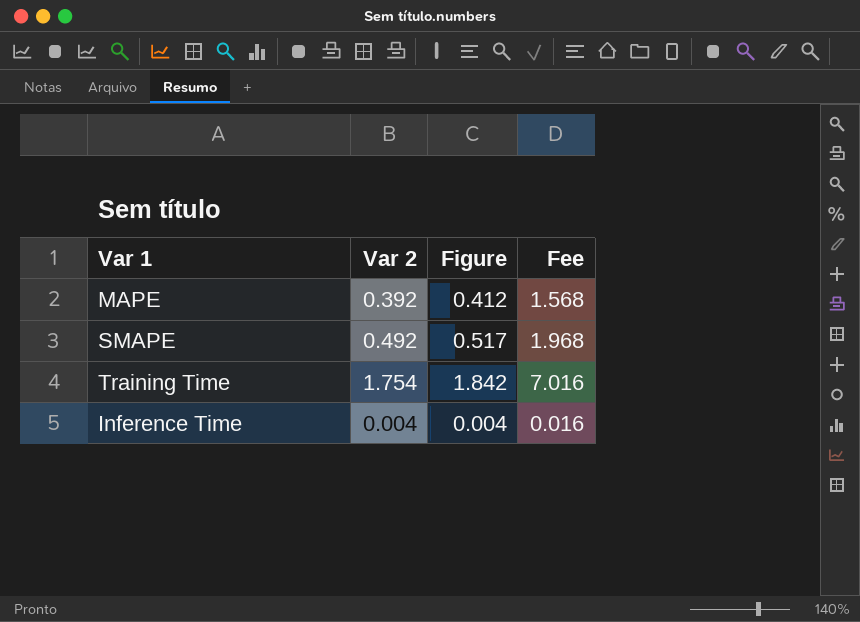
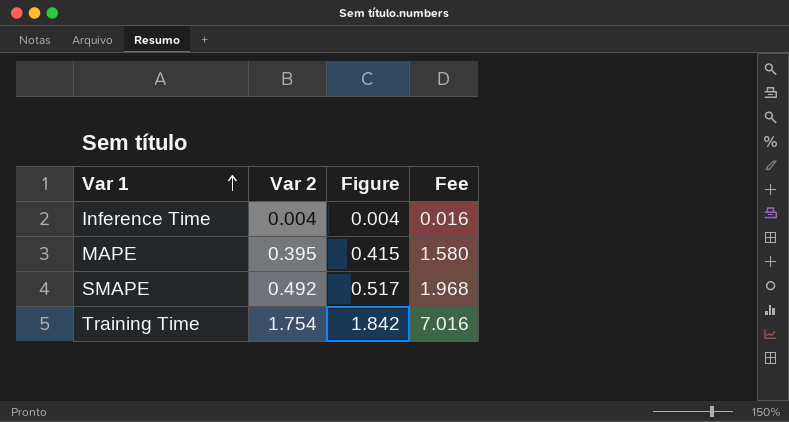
row order: none -> Var 1 ascending
MAPE | Var 2: 0.392 -> 0.395
MAPE | Figure: 0.412 -> 0.415
MAPE | Fee: 1.568 -> 1.580

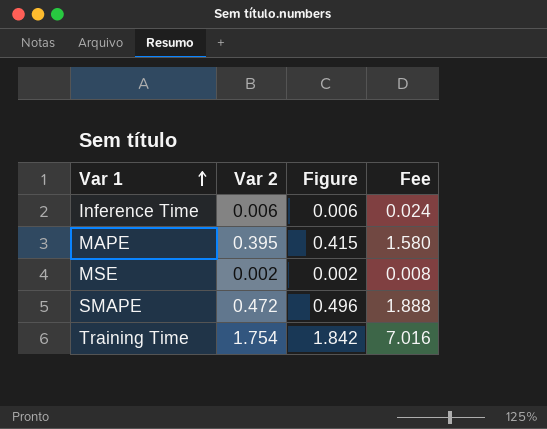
Inference Time | Var 2: 0.004 -> 0.006
Inference Time | Figure: 0.004 -> 0.006
Inference Time | Fee: 0.016 -> 0.024
row MSE: none -> 0.002 | 0.002 | 0.008
SMAPE | Var 2: 0.492 -> 0.472
SMAPE | Figure: 0.517 -> 0.496
SMAPE | Fee: 1.968 -> 1.888

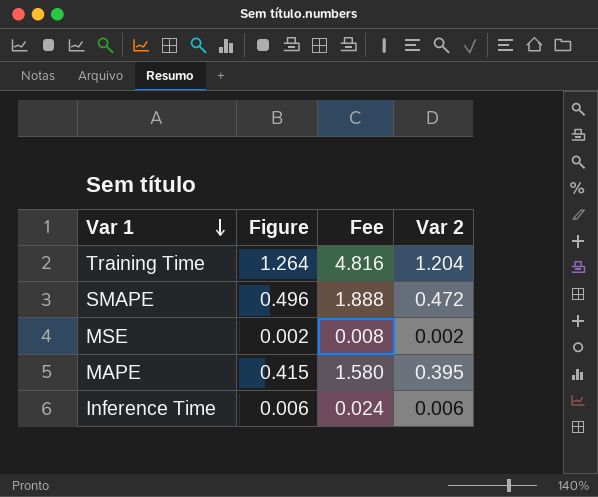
row order: Var 1 ascending -> Var 1 descending
column Var 2 | position: 2 -> 4
Training Time | Figure: 1.842 -> 1.264
Training Time | Fee: 7.016 -> 4.816
Training Time | Var 2: 1.754 -> 1.204

